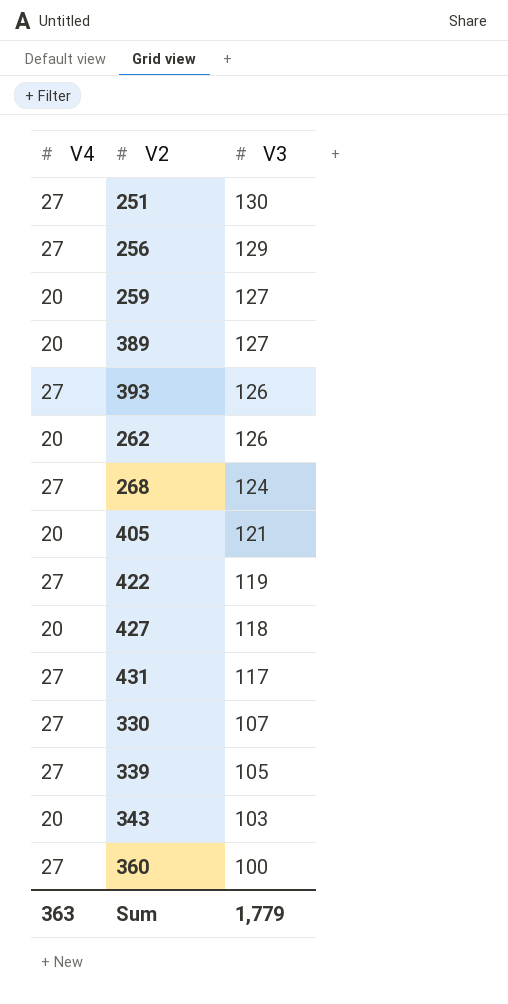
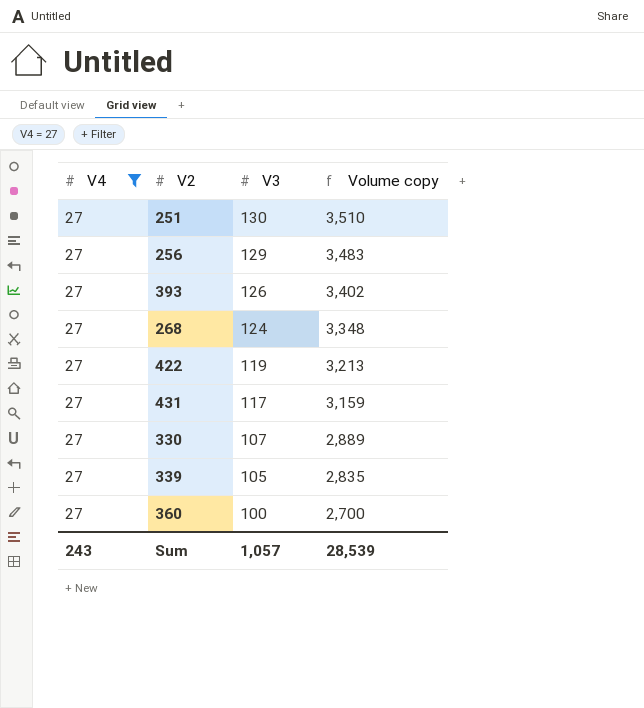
filter: none -> V4 = 27
column Volume copy | formula: none -> [V4] * [V3]
Sum | V4: 363 -> 243
Sum | V3: 1,779 -> 1,057

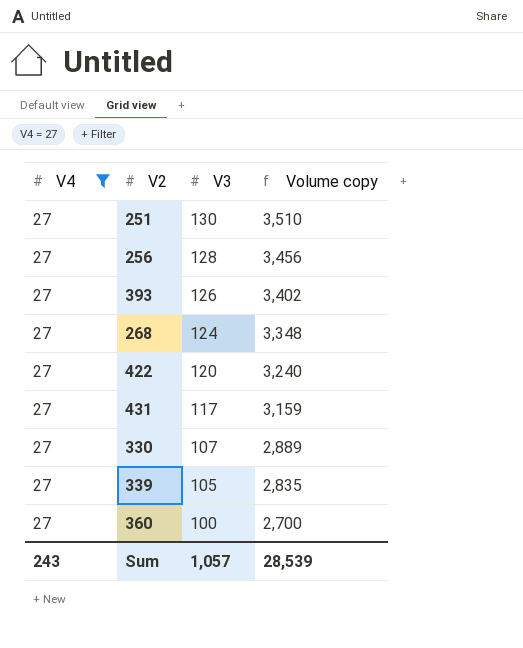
256 | V3: 129 -> 128
256 | Volume copy: 3,483 -> 3,456
422 | V3: 119 -> 120
422 | Volume copy: 3,213 -> 3,240

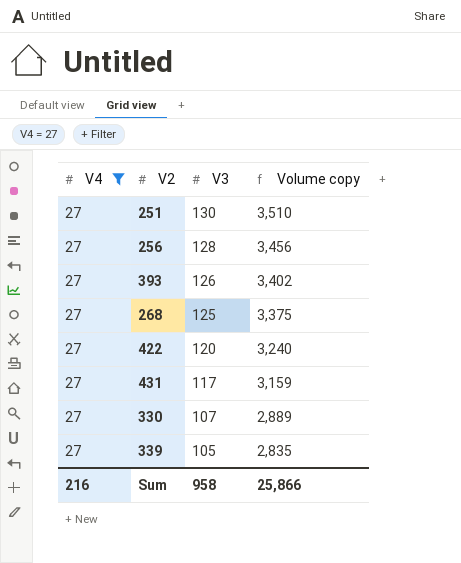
row 360: 27 | 100 | 2,700 -> none
268 | V3: 124 -> 125
268 | Volume copy: 3,348 -> 3,375
Sum | V4: 243 -> 216
Sum | V3: 1,057 -> 958
Sum | Volume copy: 28,539 -> 25,866

